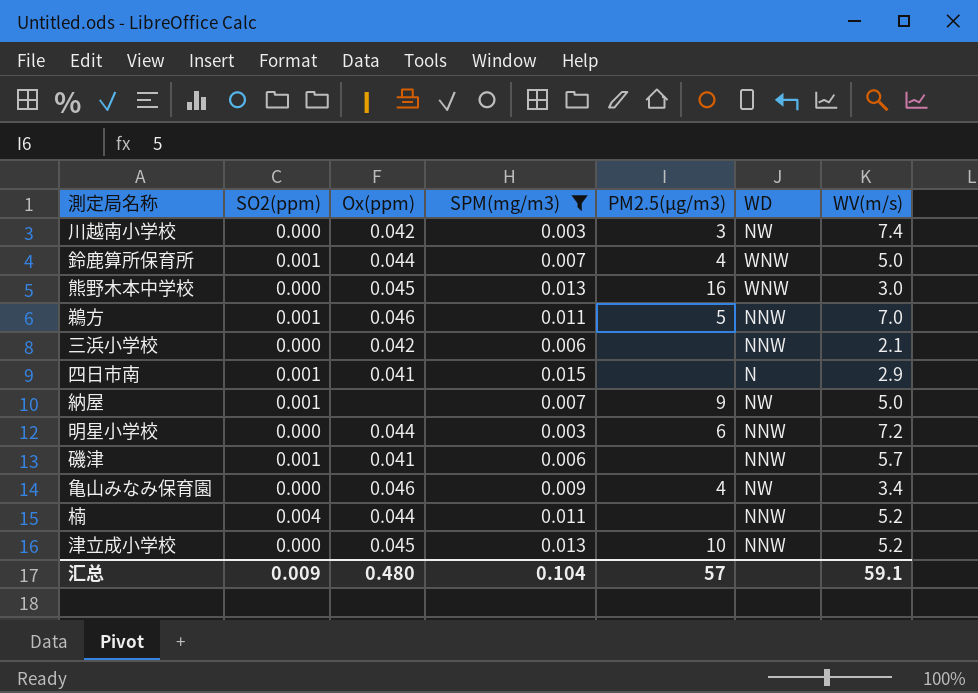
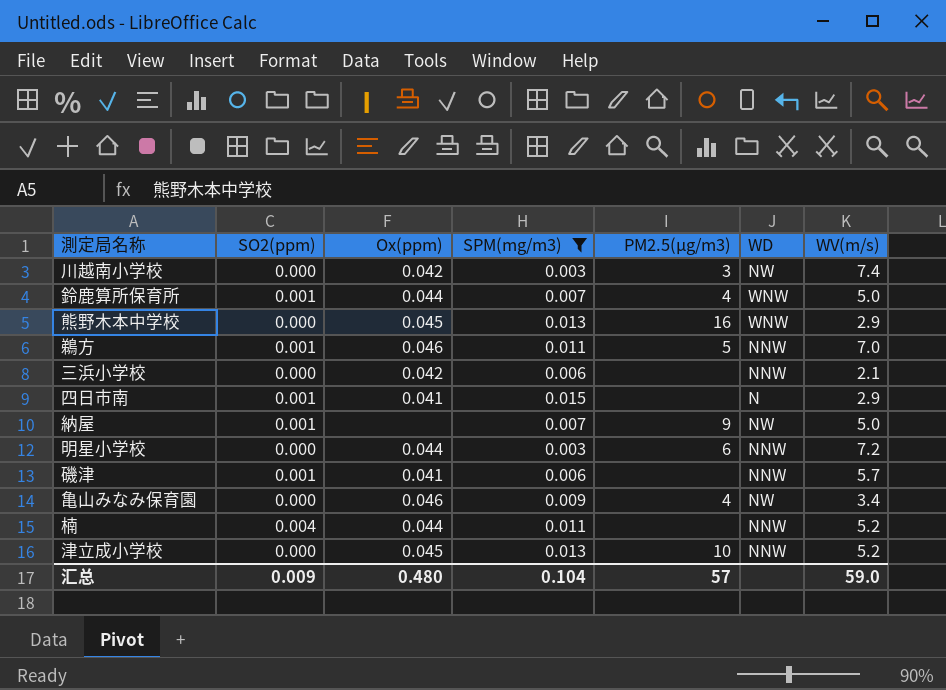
熊野木本中学校 | WV(m/s): 3.0 -> 2.9
汇总 | WV(m/s): 59.1 -> 59.0

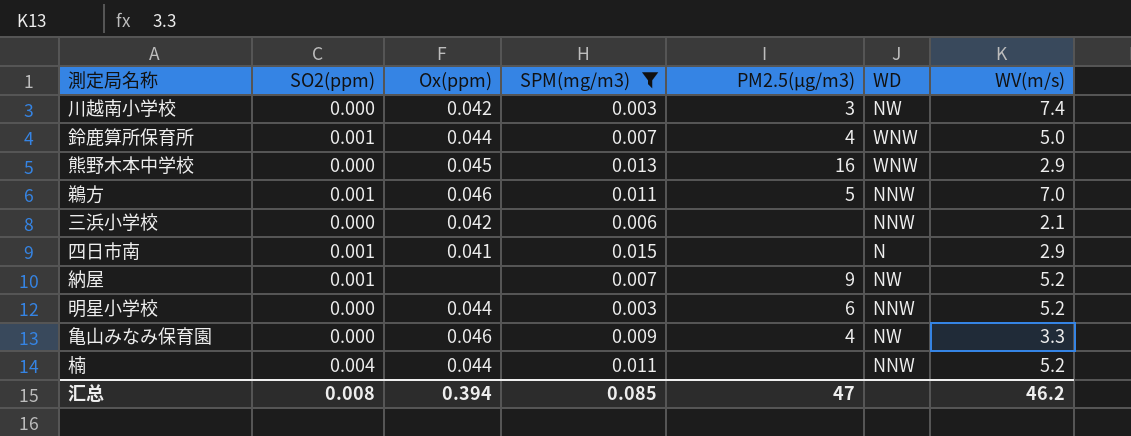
row 磯津: 0.001 | 0.041 | 0.006 | none | NNW | 5.7 -> none
row 津立成小学校: 0.000 | 0.045 | 0.013 | 10 | NNW | 5.2 -> none
納屋 | WV(m/s): 5.0 -> 5.2
明星小学校 | WV(m/s): 7.2 -> 5.2
亀山みなみ保育園 | WV(m/s): 3.4 -> 3.3
汇总 | SO2(ppm): 0.009 -> 0.008
汇总 | Ox(ppm): 0.480 -> 0.394
汇总 | SPM(mg/m3): 0.104 -> 0.085
汇总 | PM2.5(μg/m3): 57 -> 47
汇总 | WV(m/s): 59.0 -> 46.2

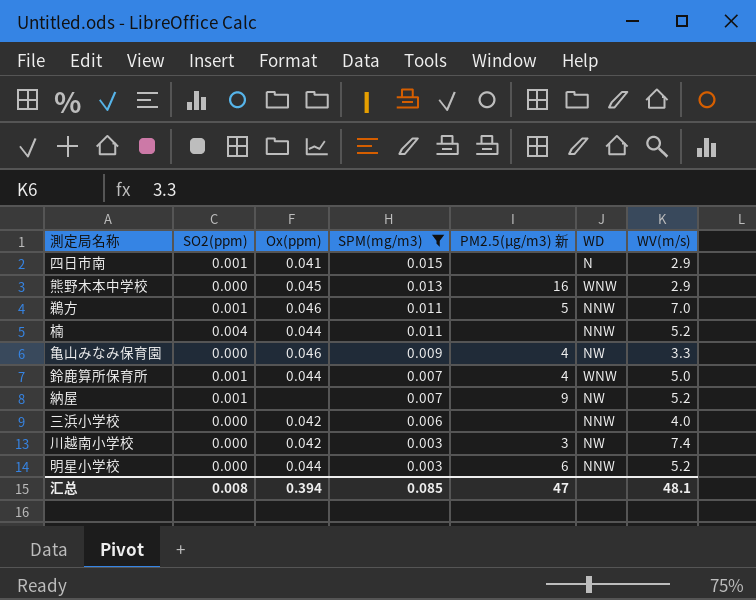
row order: none -> SPM(mg/m3) descending
column name: PM2.5(μg/m3) -> PM2.5(μg/m3) 新
三浜小学校 | WV(m/s): 2.1 -> 4.0
汇总 | WV(m/s): 46.2 -> 48.1

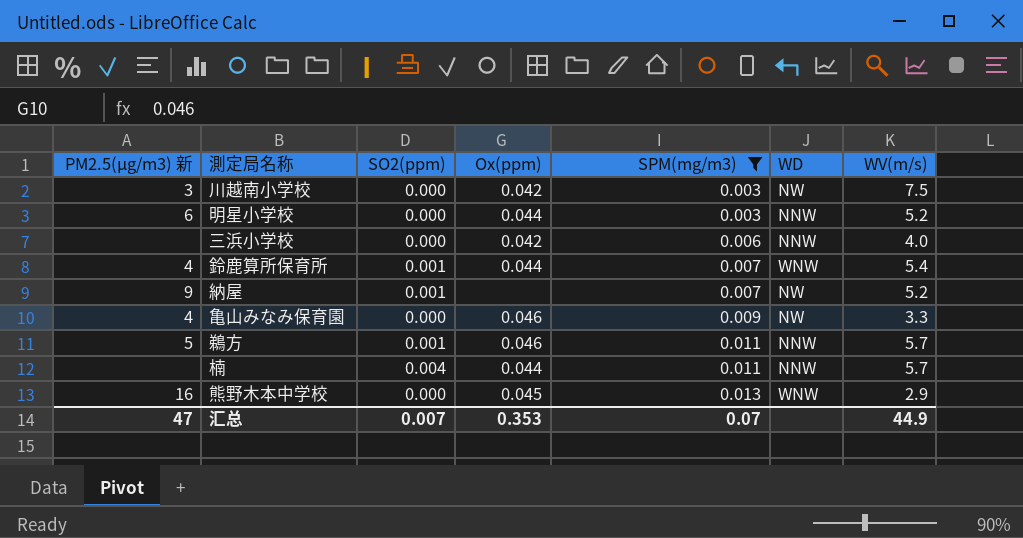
row order: SPM(mg/m3) descending -> SPM(mg/m3) ascending
column PM2.5(μg/m3) 新 | position: 5 -> 1
row 四日市南: 0.001 | 0.041 | 0.015 | none | N | 2.9 -> none
川越南小学校 | WV(m/s): 7.4 -> 7.5
鈴鹿算所保育所 | WV(m/s): 5.0 -> 5.4
鵜方 | WV(m/s): 7.0 -> 5.7
楠 | WV(m/s): 5.2 -> 5.7
汇总 | SO2(ppm): 0.008 -> 0.007
汇总 | Ox(ppm): 0.394 -> 0.353
汇总 | SPM(mg/m3): 0.085 -> 0.07
汇总 | WV(m/s): 48.1 -> 44.9

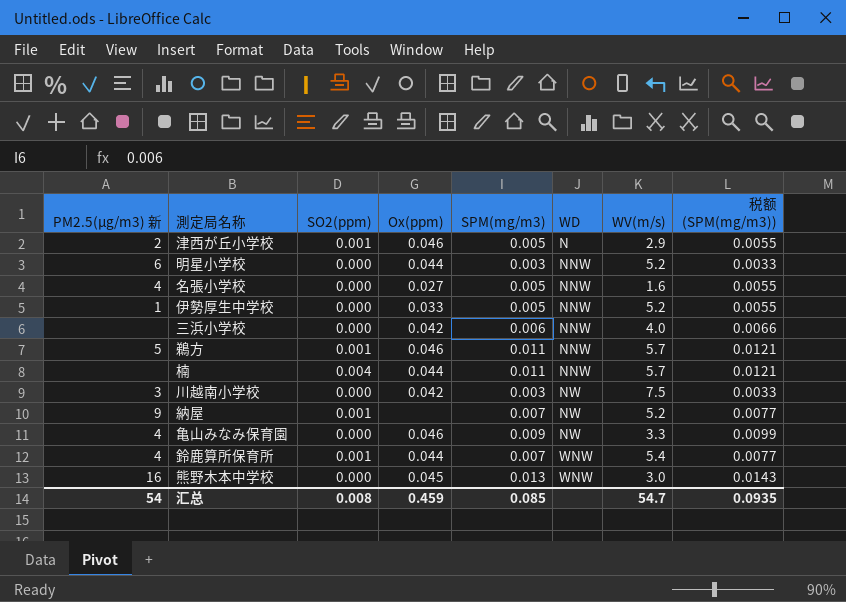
filter: SPM(mg/m3) != 0.005 -> none
row order: SPM(mg/m3) ascending -> WD ascending
column 税额 (SPM(mg/m3)) | formula: none -> [SPM(mg/m3)] * 1.1
熊野木本中学校 | WV(m/s): 2.9 -> 3.0
汇总 | PM2.5(μg/m3) 新: 47 -> 54
汇总 | SO2(ppm): 0.007 -> 0.008
汇总 | Ox(ppm): 0.353 -> 0.459
汇总 | SPM(mg/m3): 0.07 -> 0.085
汇总 | WV(m/s): 44.9 -> 54.7

